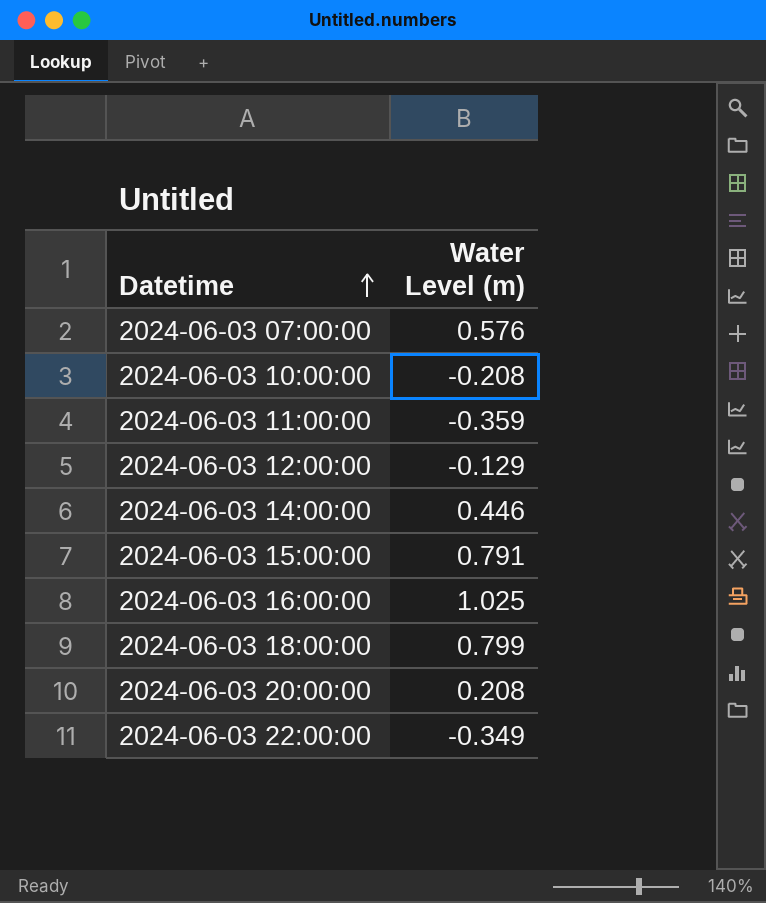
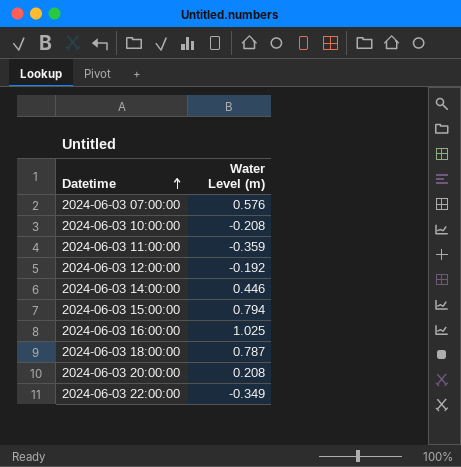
2024-06-03 12:00:00 | Water Level (m): -0.129 -> -0.192
2024-06-03 15:00:00 | Water Level (m): 0.791 -> 0.794
2024-06-03 18:00:00 | Water Level (m): 0.799 -> 0.787

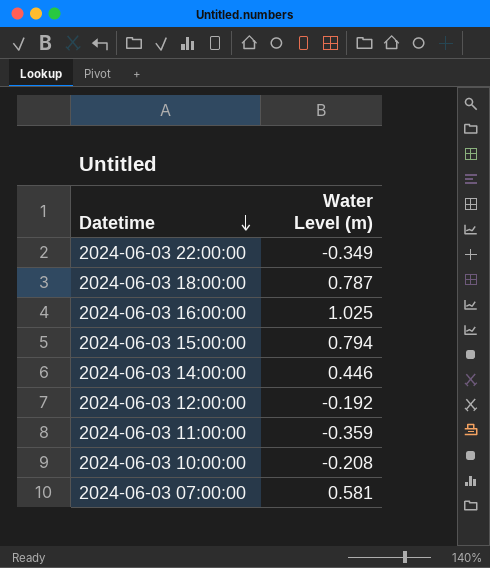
row order: Datetime ascending -> Datetime descending
row 2024-06-03 20:00:00: 0.208 -> none
2024-06-03 07:00:00 | Water Level (m): 0.576 -> 0.581

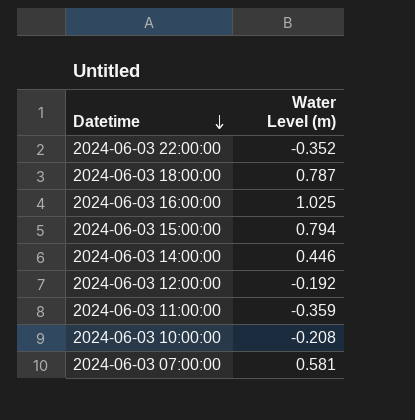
2024-06-03 22:00:00 | Water Level (m): -0.349 -> -0.352

